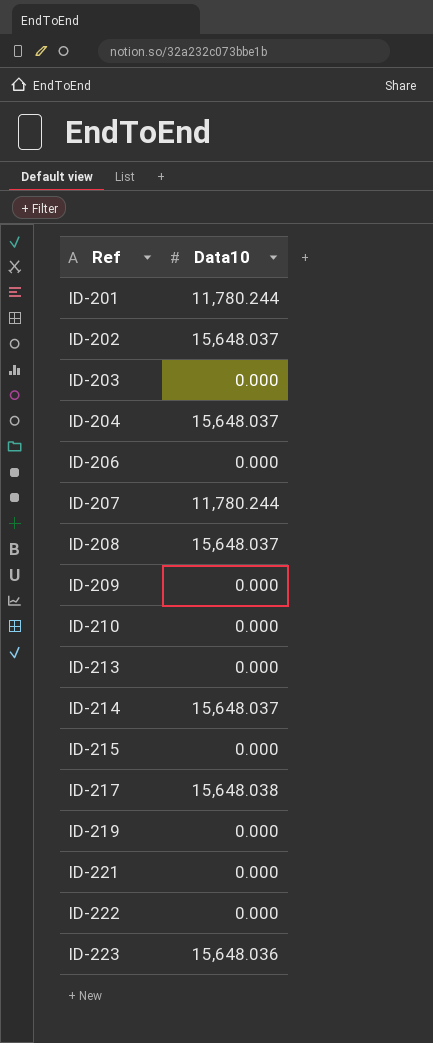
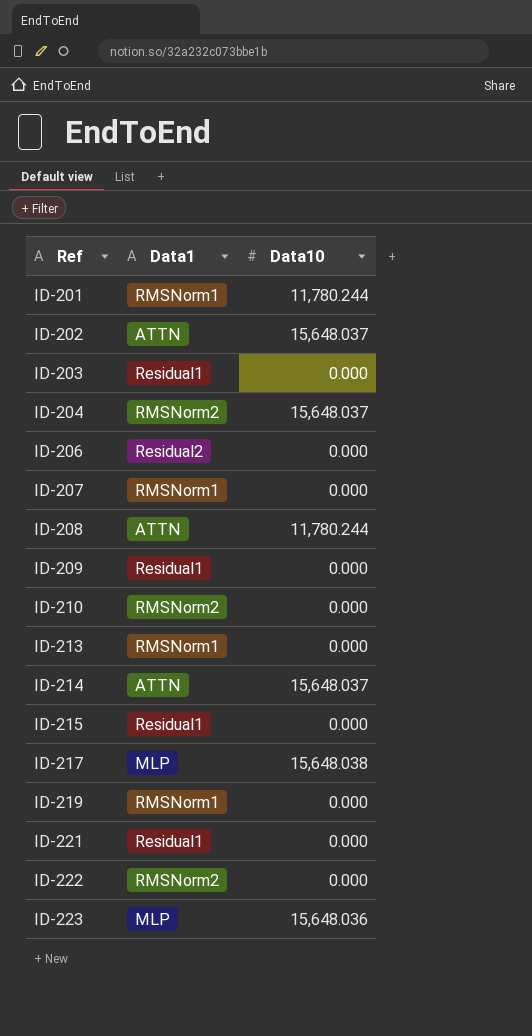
column Data1 | position: none -> 2
ID-207 | Data10: 11,780.244 -> 0.000
ID-208 | Data10: 15,648.037 -> 11,780.244

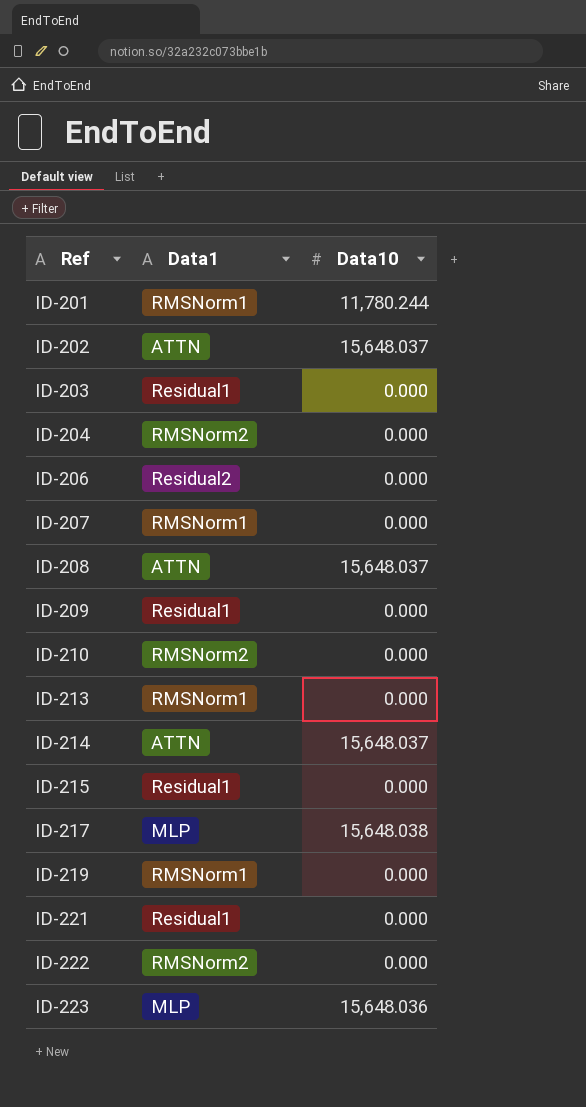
ID-204 | Data10: 15,648.037 -> 0.000
ID-208 | Data10: 11,780.244 -> 15,648.037

